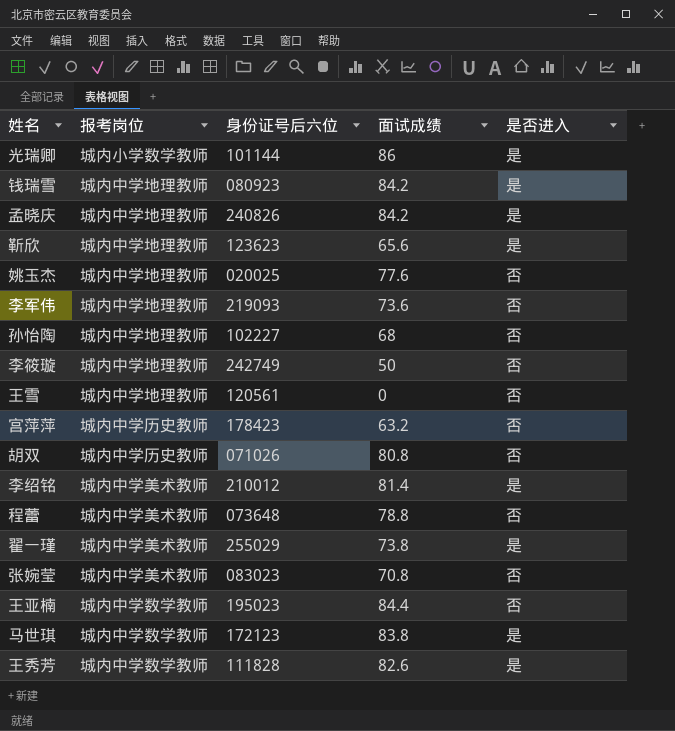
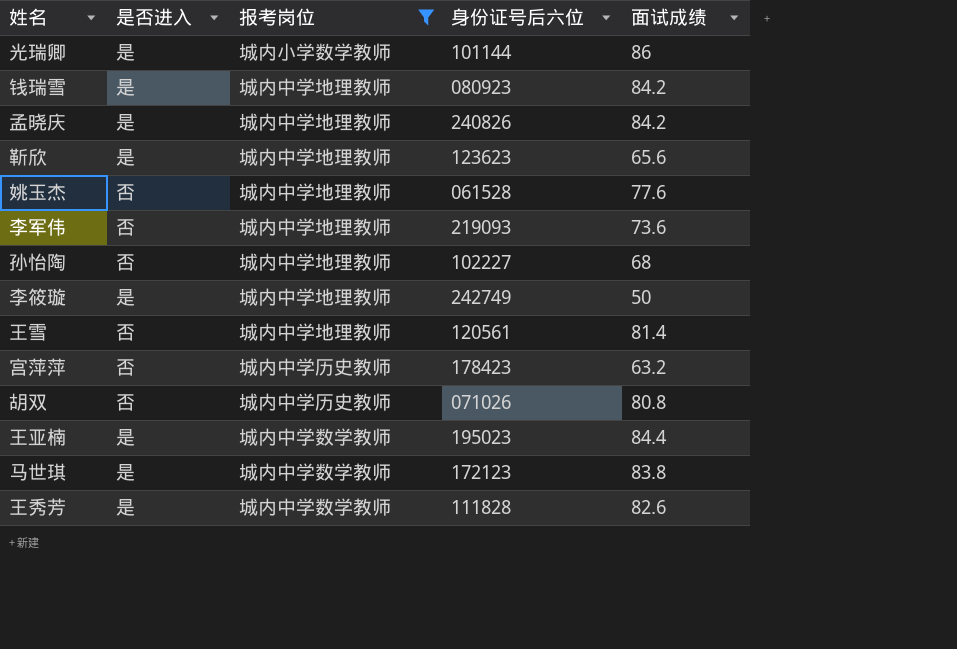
filter: none -> 报考岗位 != 城内中学美术教师
column 是否进入 | position: 5 -> 2
姚玉杰 | 身份证号后六位: 020025 -> 061528
李筱璇 | 是否进入: 否 -> 是
王雪 | 面试成绩: 0 -> 81.4
王亚楠 | 是否进入: 否 -> 是

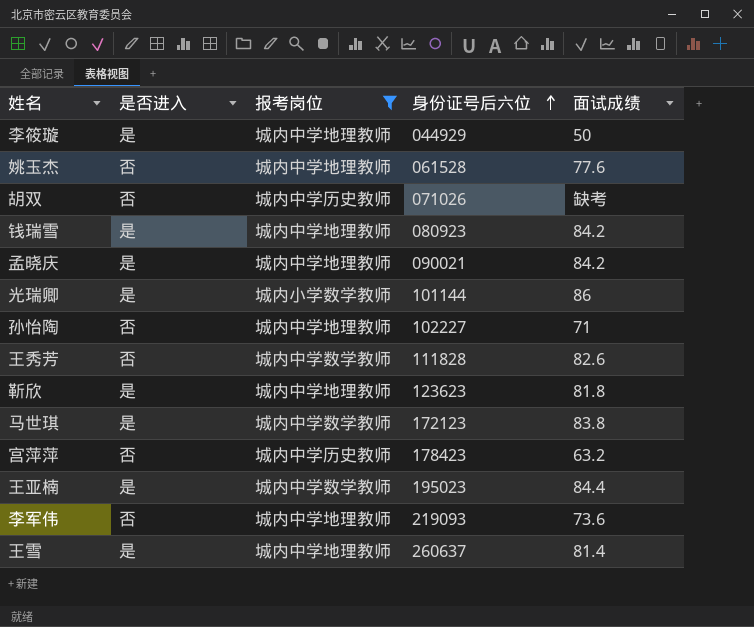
row order: none -> 身份证号后六位 ascending
李筱璇 | 身份证号后六位: 242749 -> 044929
胡双 | 面试成绩: 80.8 -> 缺考
孟晓庆 | 身份证号后六位: 240826 -> 090021
孙怡陶 | 面试成绩: 68 -> 71
王秀芳 | 是否进入: 是 -> 否
靳欣 | 面试成绩: 65.6 -> 81.8
王雪 | 是否进入: 否 -> 是
王雪 | 身份证号后六位: 120561 -> 260637

